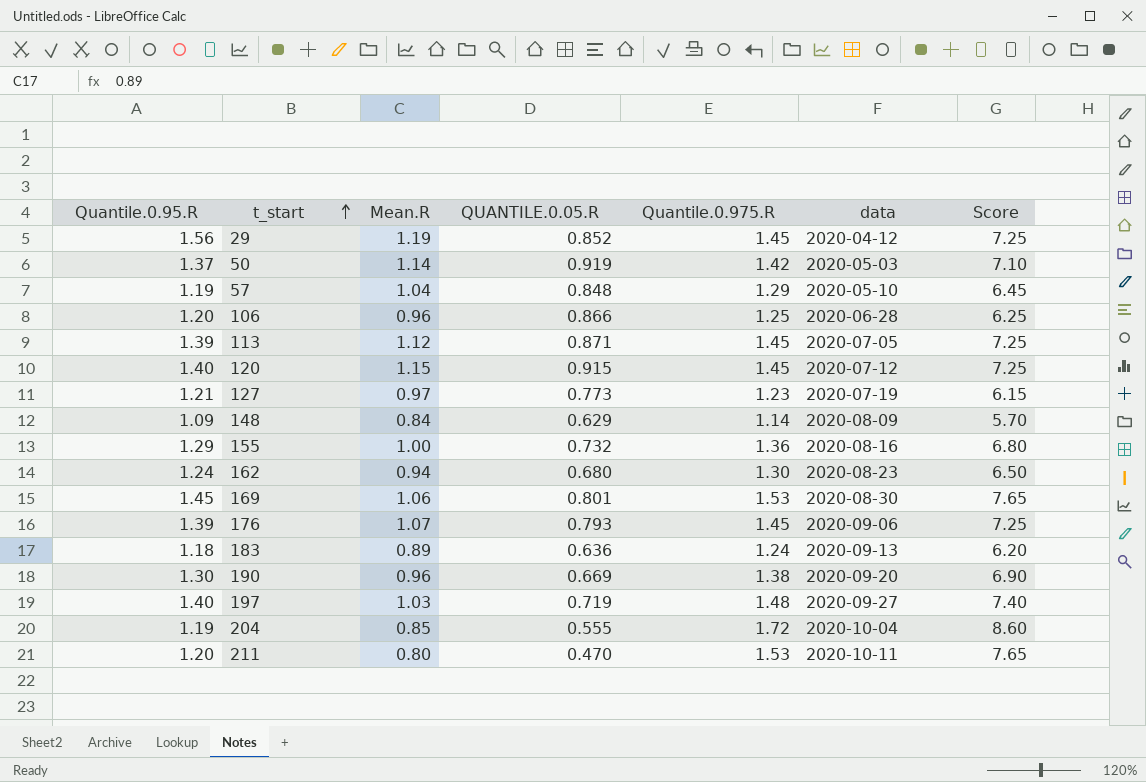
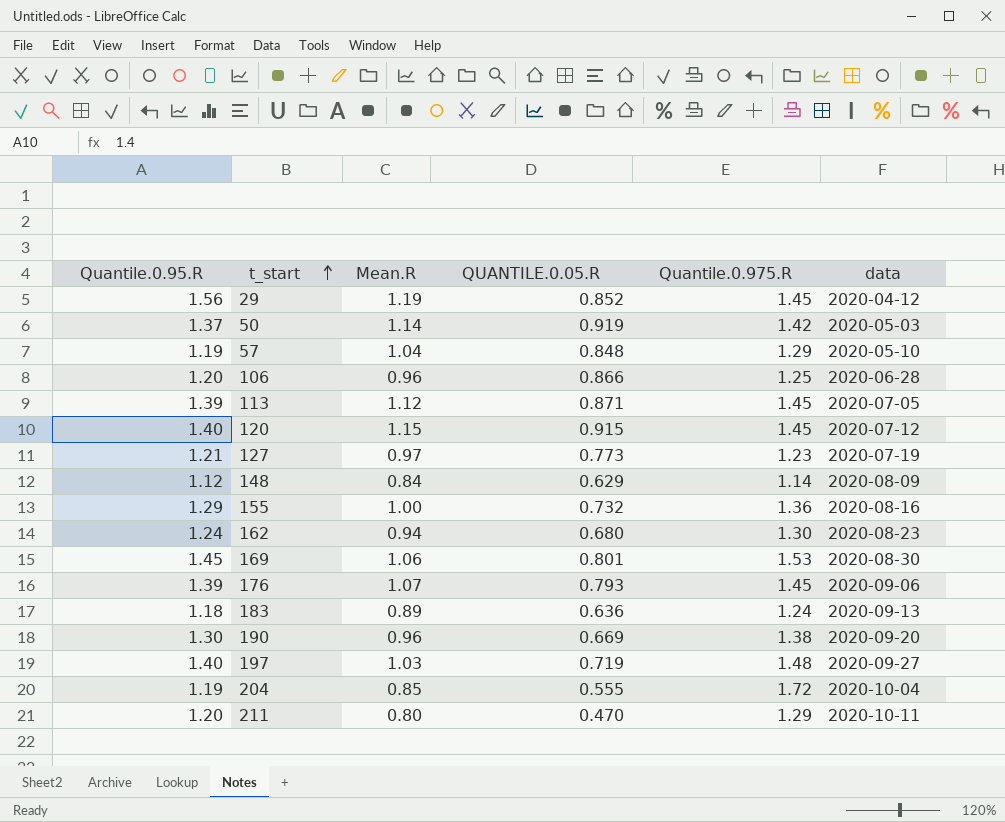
column Score | formula: [Quantile.0.975.R] * 5 -> none
148 | Quantile.0.95.R: 1.09 -> 1.12
211 | Quantile.0.975.R: 1.53 -> 1.29

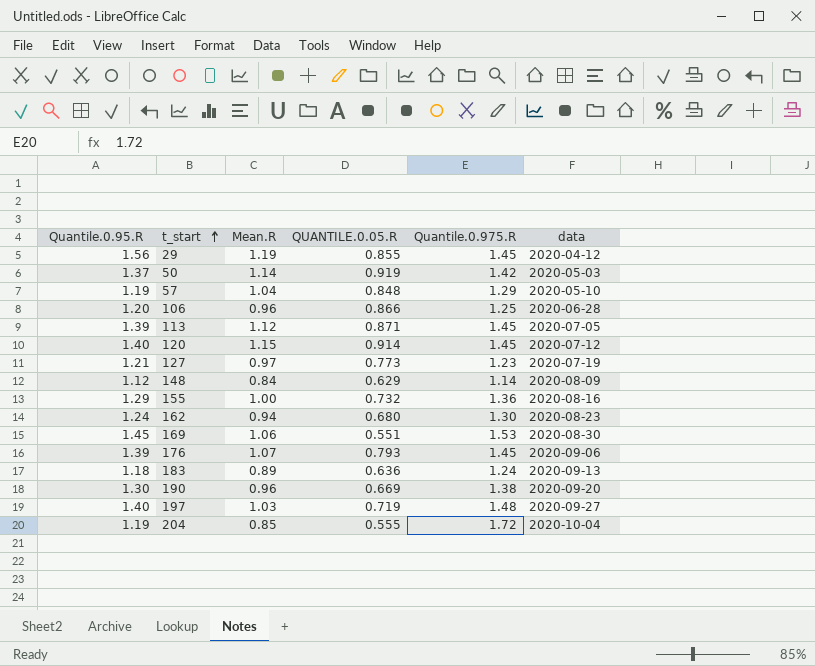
row 211: 1.20 | 0.80 | 0.470 | 1.29 | 2020-10-11 -> none
29 | QUANTILE.0.05.R: 0.852 -> 0.855
120 | QUANTILE.0.05.R: 0.915 -> 0.914
169 | QUANTILE.0.05.R: 0.801 -> 0.551

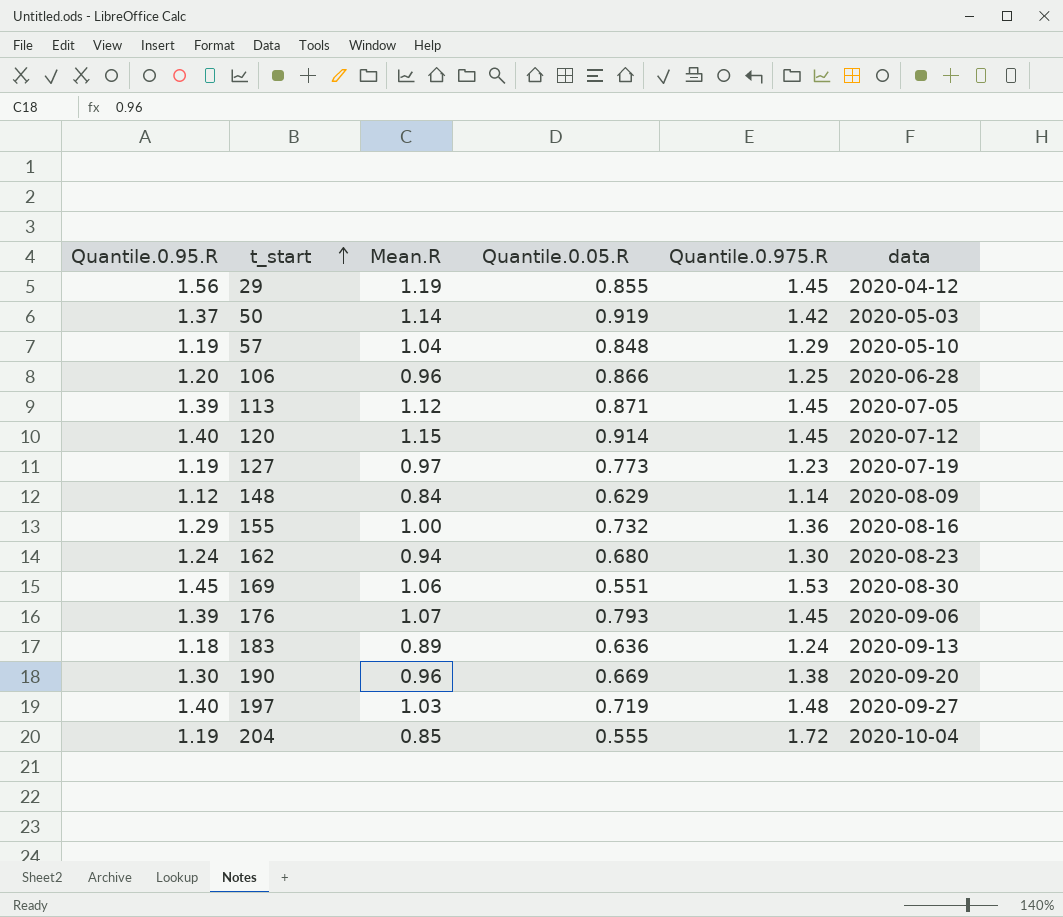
column name: QUANTILE.0.05.R -> Quantile.0.05.R
127 | Quantile.0.95.R: 1.21 -> 1.19

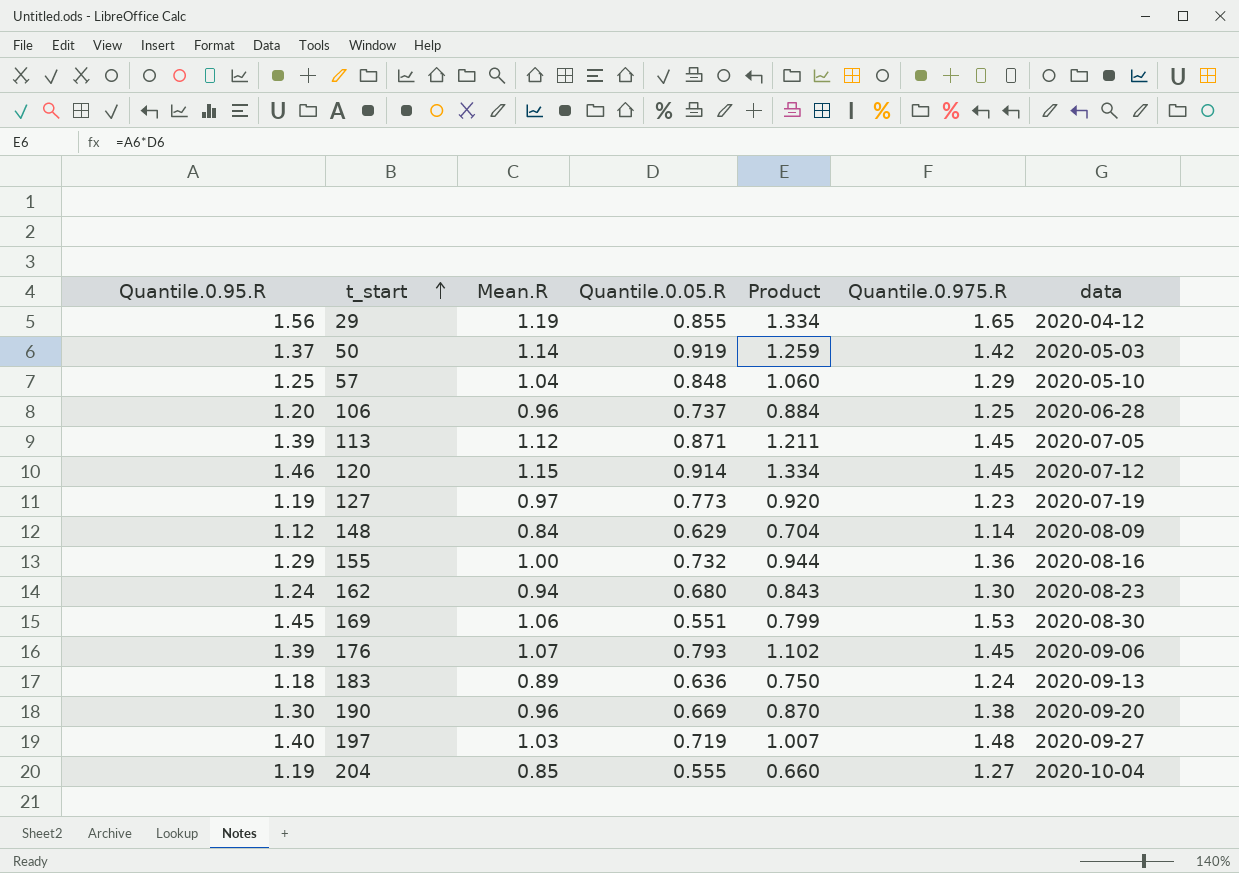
column Product | formula: none -> [Quantile.0.95.R] * [Quantile.0.05.R]
29 | Quantile.0.975.R: 1.45 -> 1.65
57 | Quantile.0.95.R: 1.19 -> 1.25
106 | Quantile.0.05.R: 0.866 -> 0.737
120 | Quantile.0.95.R: 1.40 -> 1.46
204 | Quantile.0.975.R: 1.72 -> 1.27

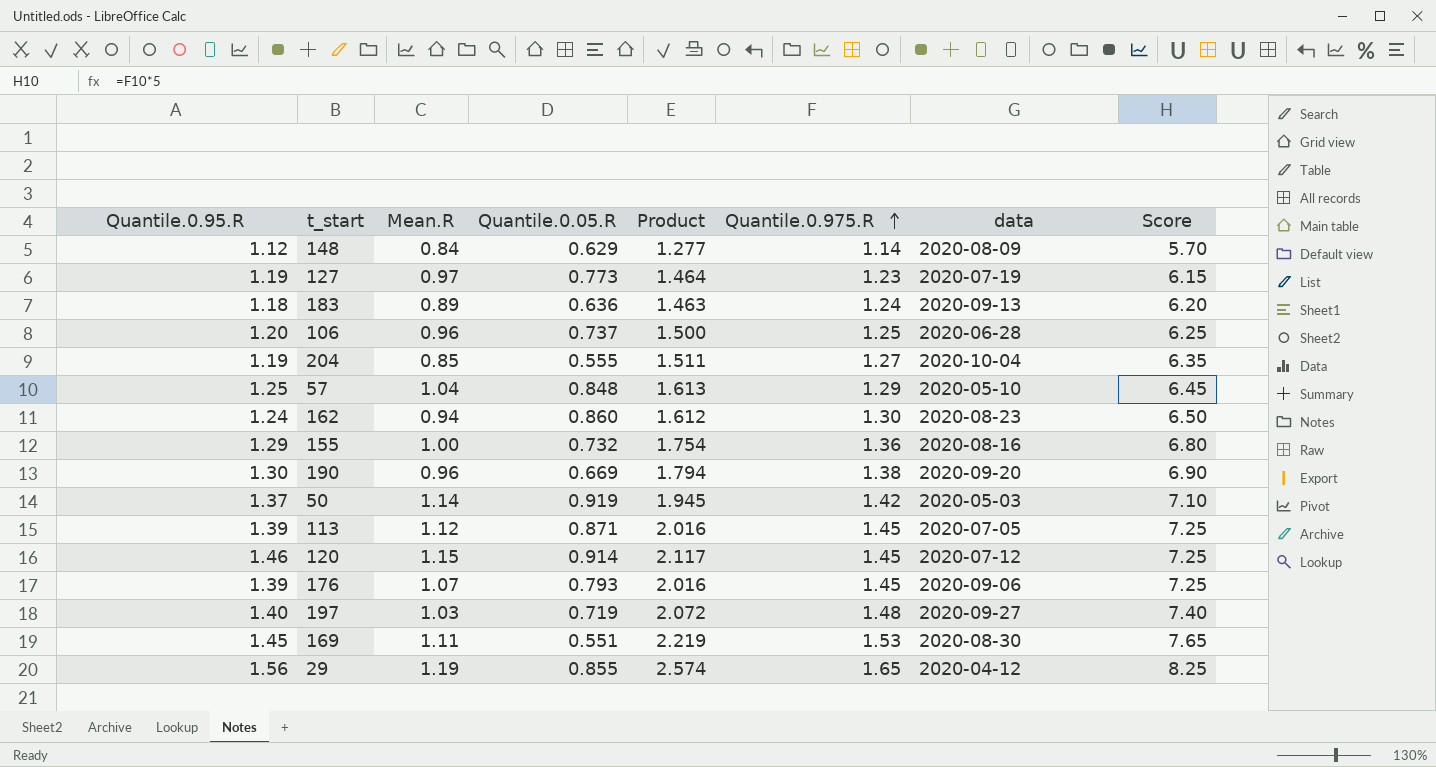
row order: t_start ascending -> Quantile.0.975.R ascending
column Product | formula: [Quantile.0.95.R] * [Quantile.0.05.R] -> [Quantile.0.95.R] * [Quantile.0.975.R]
column Score | formula: none -> [Quantile.0.975.R] * 5
162 | Quantile.0.05.R: 0.680 -> 0.860
169 | Mean.R: 1.06 -> 1.11

